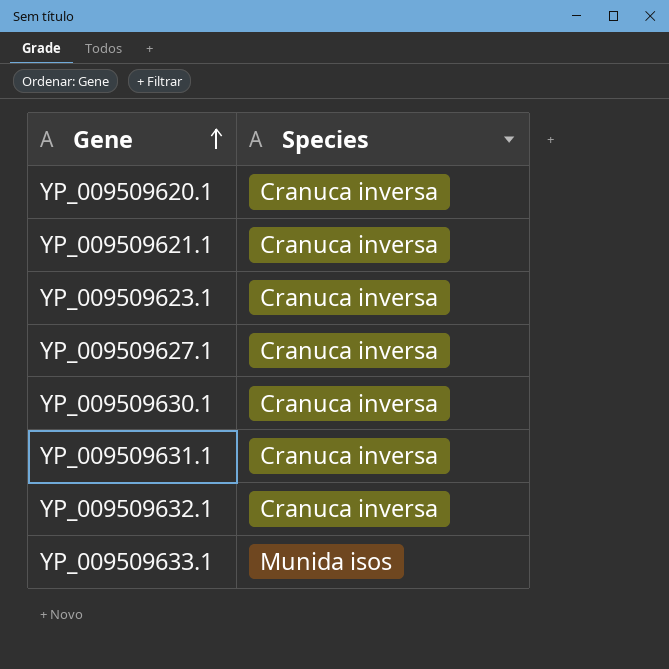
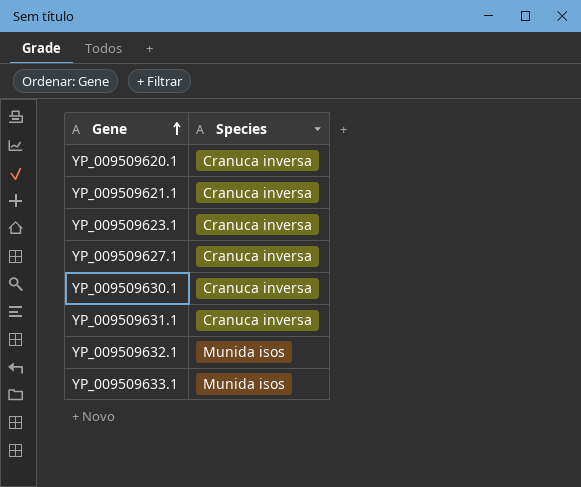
YP_009509632.1 | Species: Cranuca inversa -> Munida isos

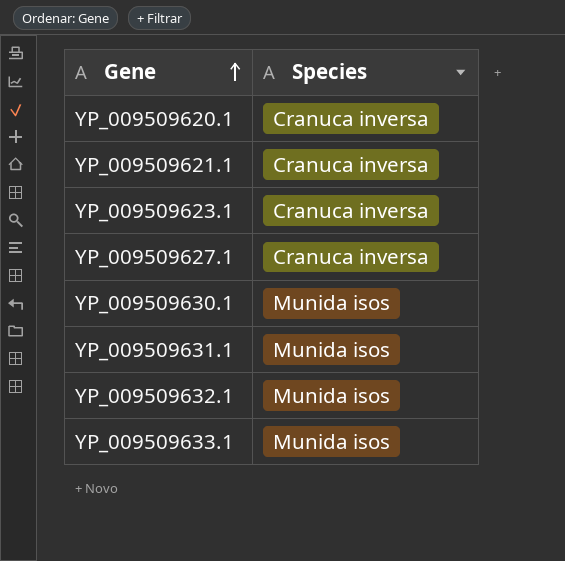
YP_009509630.1 | Species: Cranuca inversa -> Munida isos
YP_009509631.1 | Species: Cranuca inversa -> Munida isos

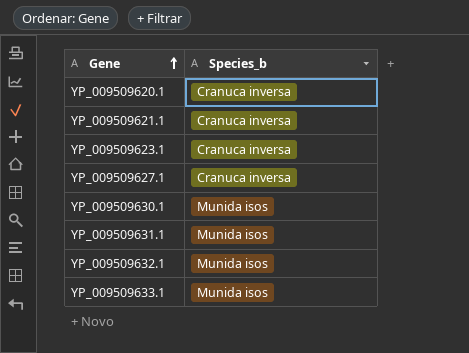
column name: Species -> Species_b

